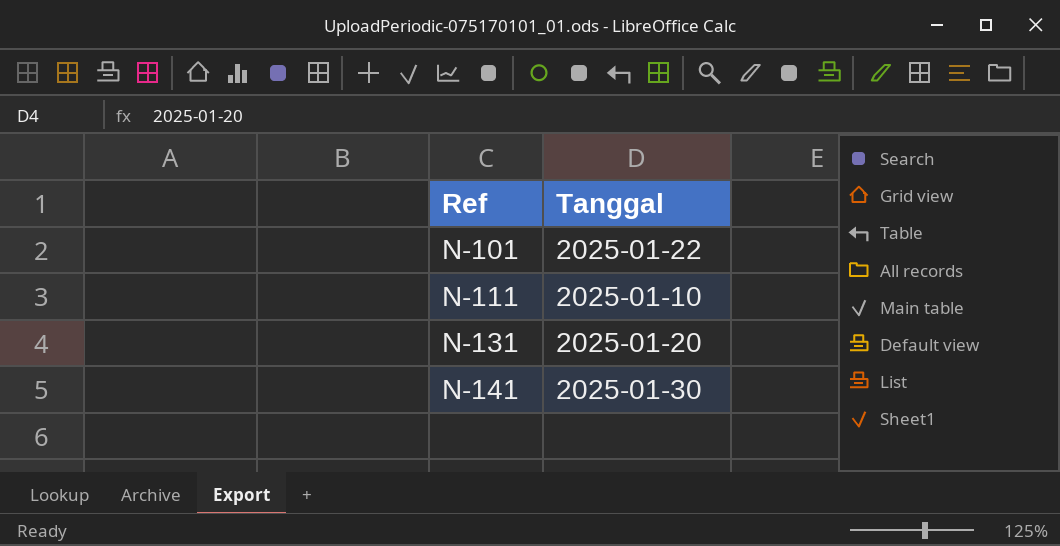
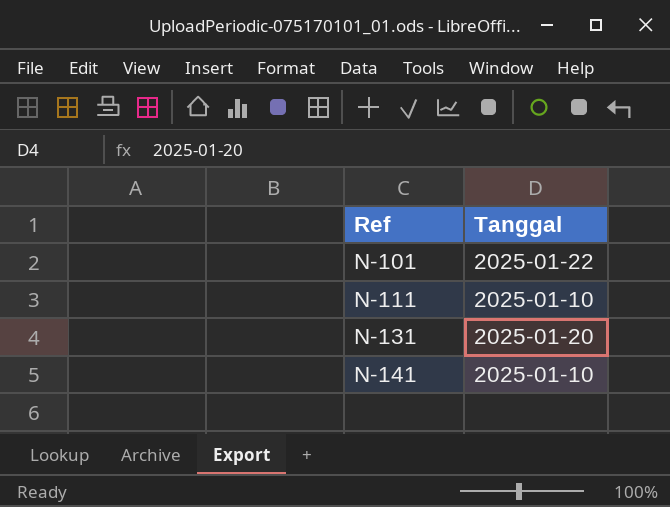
N-141 | Tanggal: 2025-01-30 -> 2025-01-10

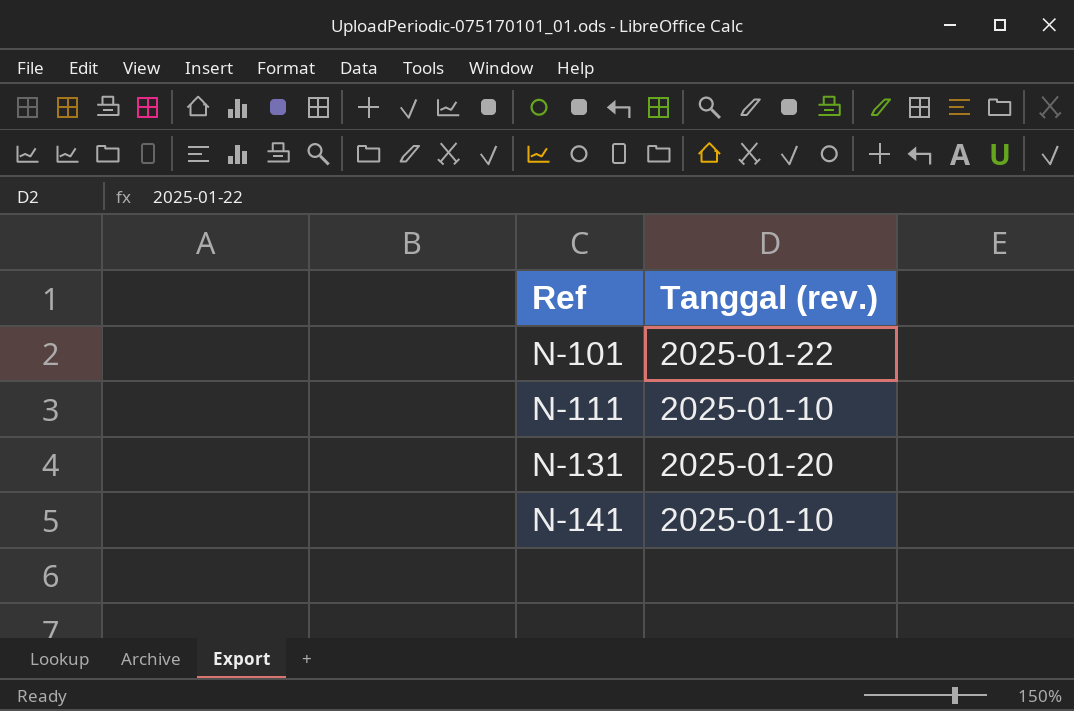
column name: Tanggal -> Tanggal (rev.)

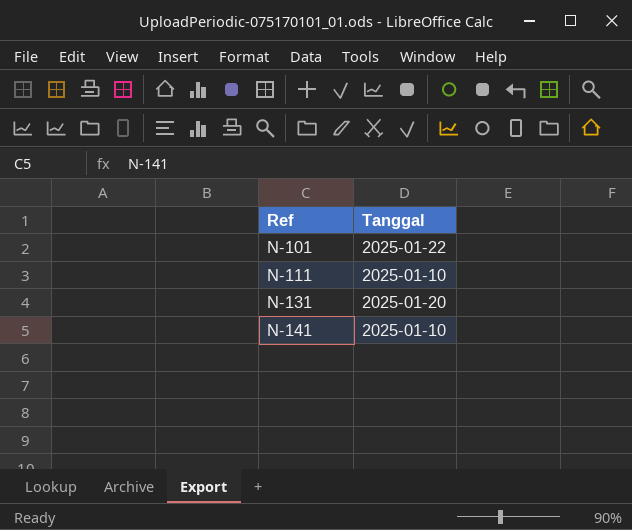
column name: Tanggal (rev.) -> Tanggal

